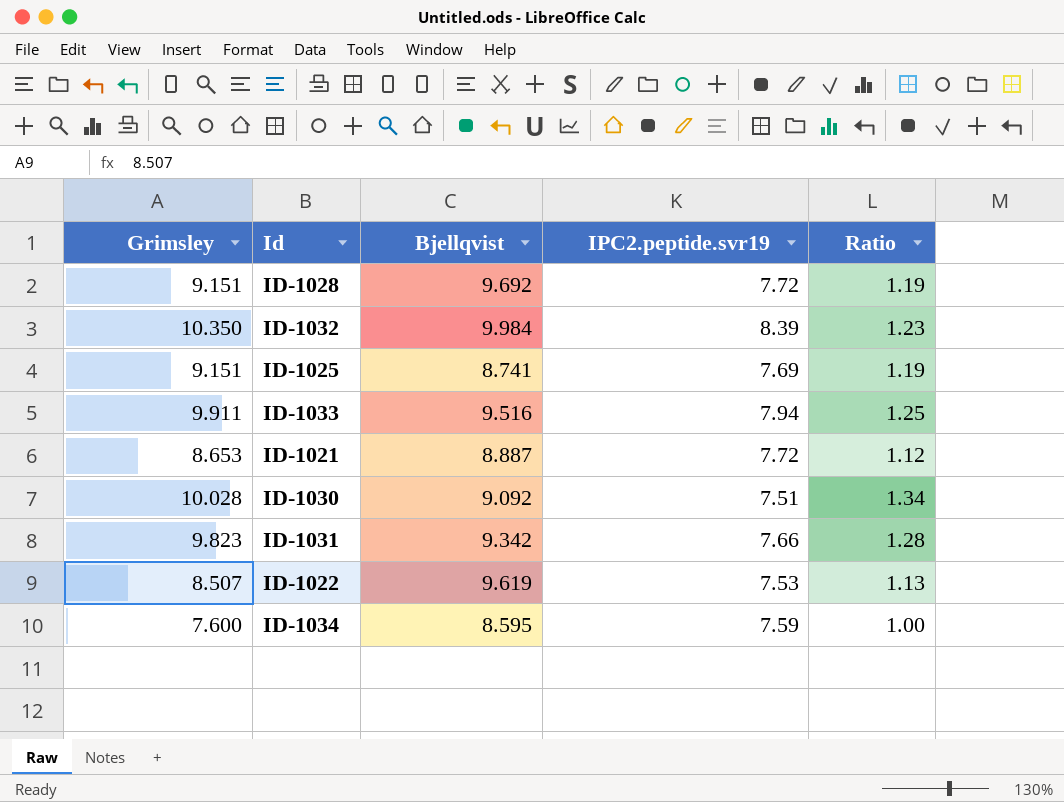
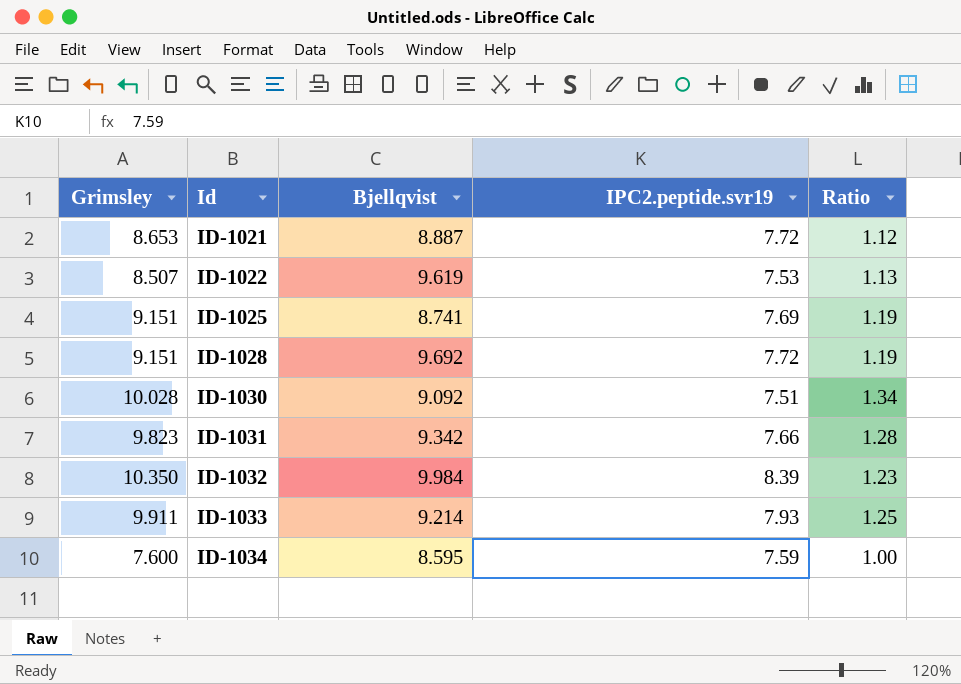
row order: none -> Id ascending
ID-1033 | Bjellqvist: 9.516 -> 9.214
ID-1033 | IPC2.peptide.svr19: 7.94 -> 7.93

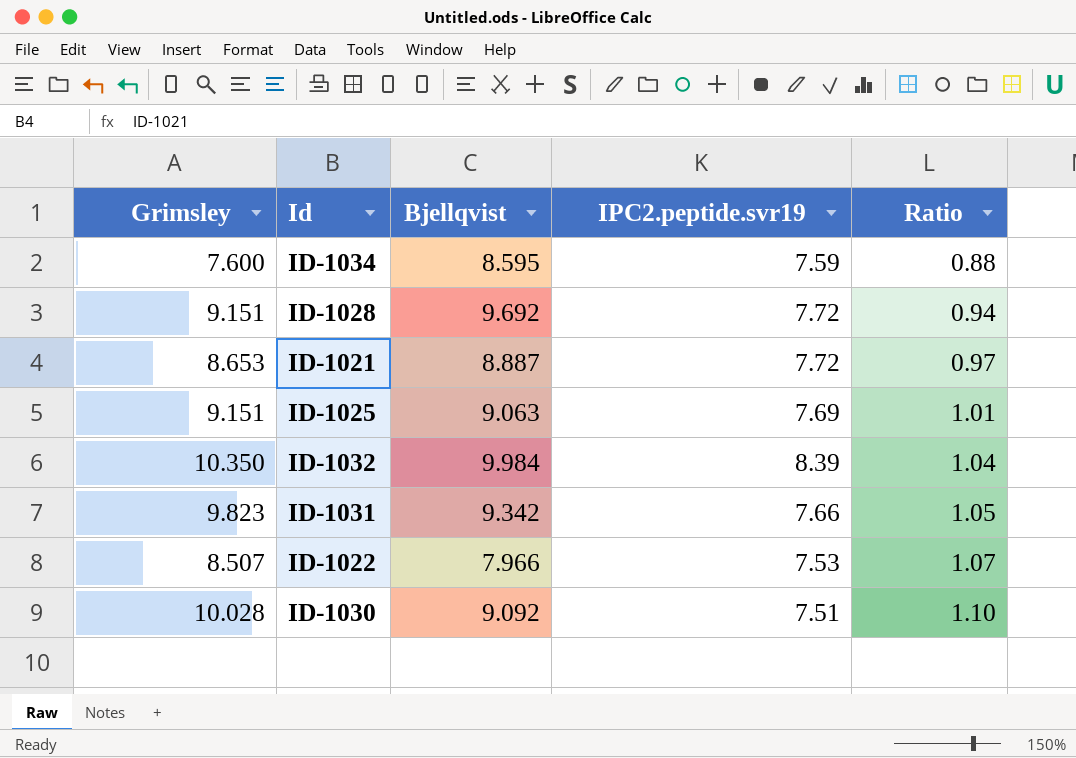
row order: Id ascending -> Ratio ascending
column Ratio | formula: [Grimsley] / [IPC2.peptide.svr19] -> [Grimsley] / [Bjellqvist]
row ID-1033: 9.911 | 9.214 | 7.93 | 1.25 -> none
ID-1025 | Bjellqvist: 8.741 -> 9.063
ID-1022 | Bjellqvist: 9.619 -> 7.966

